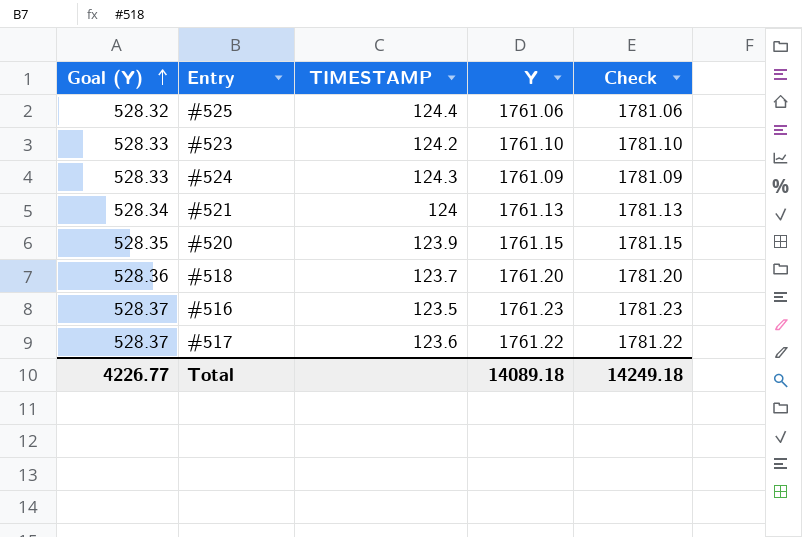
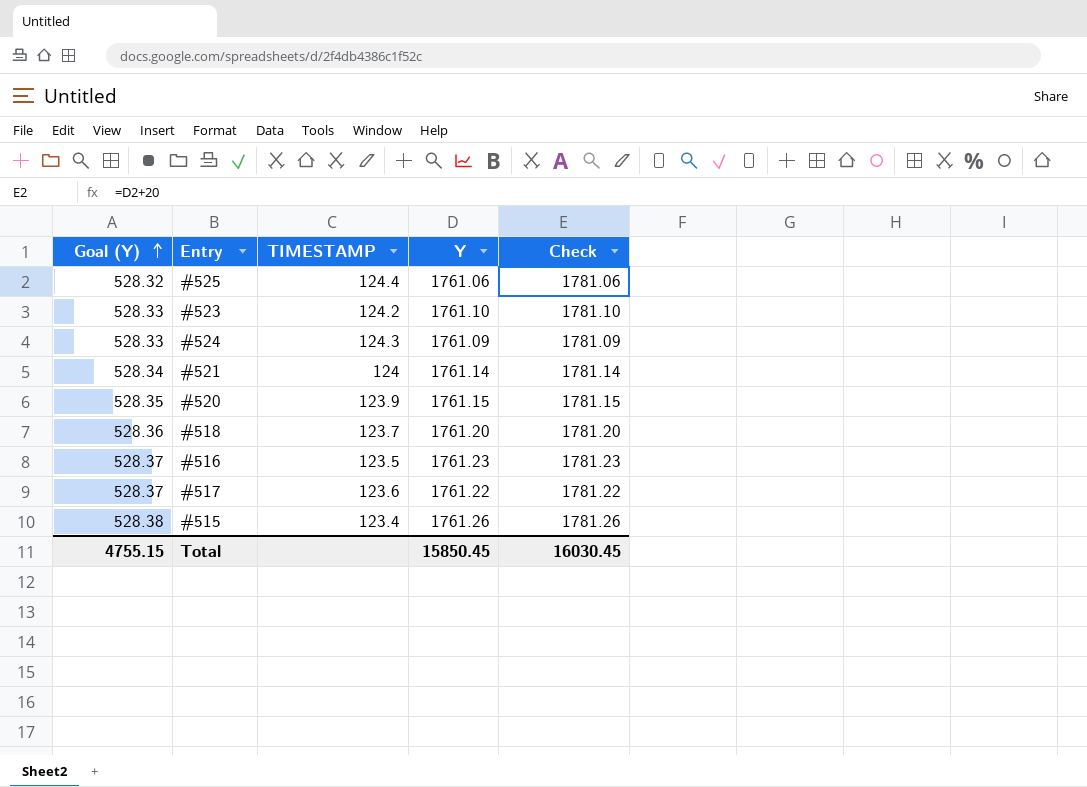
#521 | Y: 1761.13 -> 1761.14
#521 | Check: 1781.13 -> 1781.14
row #515: none -> 528.38 | 123.4 | 1761.26 | 1781.26
Total | Goal (Y): 4226.77 -> 4755.15
Total | Y: 14089.18 -> 15850.45
Total | Check: 14249.18 -> 16030.45

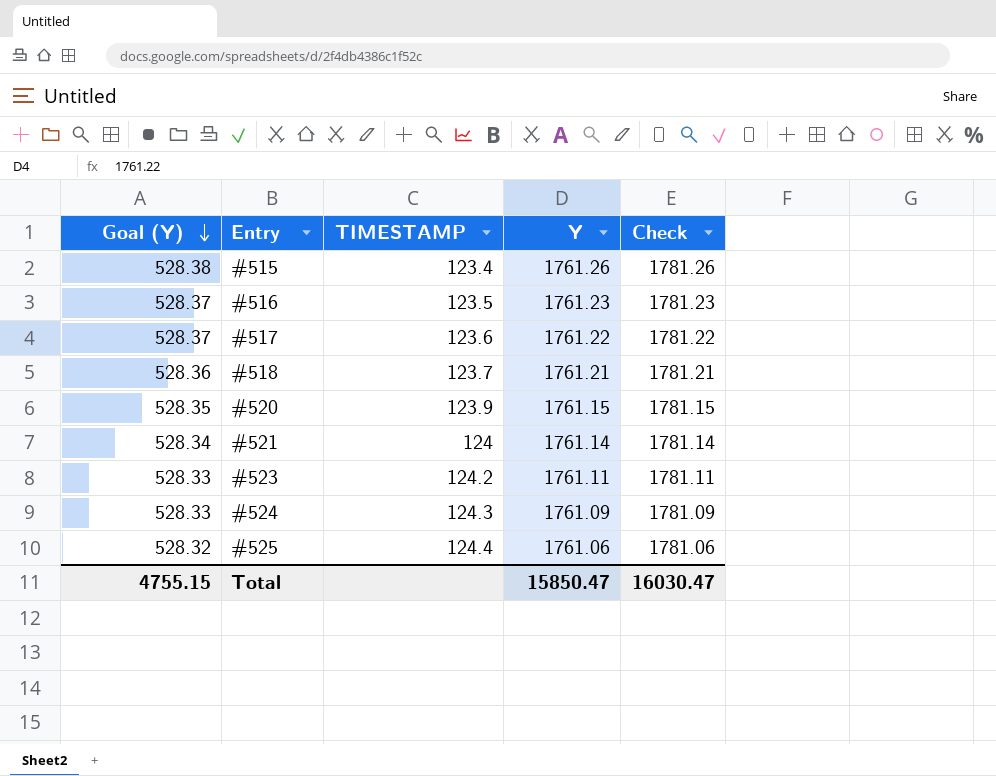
row order: Goal (Y) ascending -> Goal (Y) descending
#518 | Y: 1761.20 -> 1761.21
#518 | Check: 1781.20 -> 1781.21
#523 | Y: 1761.10 -> 1761.11
#523 | Check: 1781.10 -> 1781.11
Total | Y: 15850.45 -> 15850.47
Total | Check: 16030.45 -> 16030.47

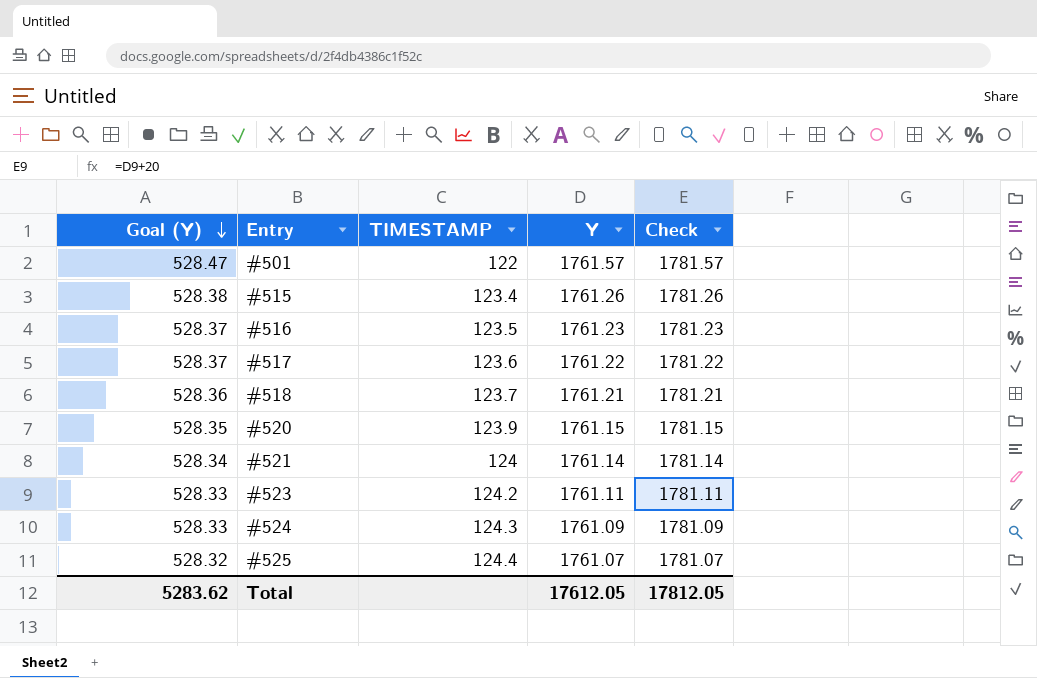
row #501: none -> 528.47 | 122 | 1761.57 | 1781.57
#525 | Y: 1761.06 -> 1761.07
#525 | Check: 1781.06 -> 1781.07
Total | Goal (Y): 4755.15 -> 5283.62
Total | Y: 15850.47 -> 17612.05
Total | Check: 16030.47 -> 17812.05

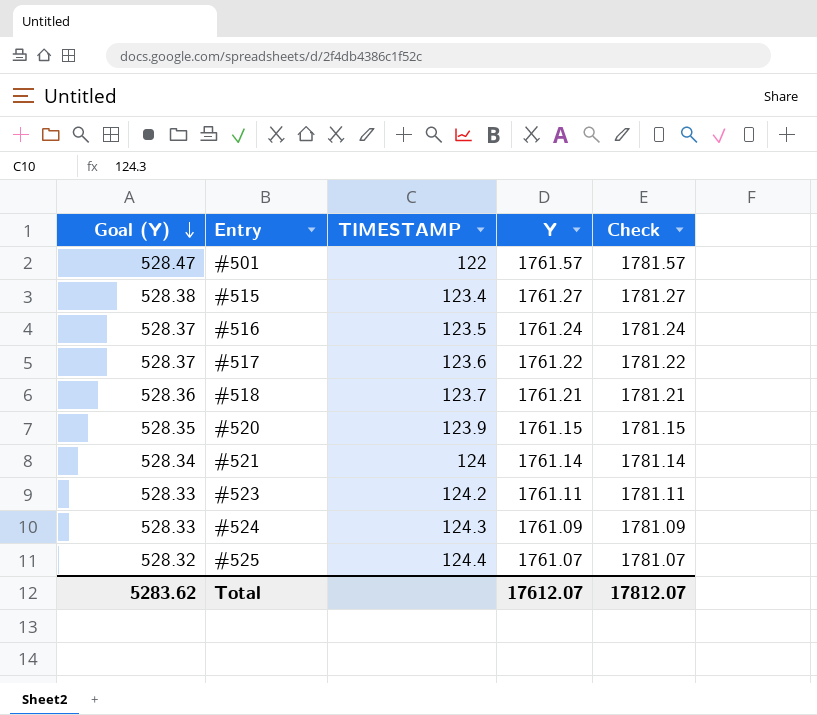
#515 | Y: 1761.26 -> 1761.27
#515 | Check: 1781.26 -> 1781.27
#516 | Y: 1761.23 -> 1761.24
#516 | Check: 1781.23 -> 1781.24
Total | Y: 17612.05 -> 17612.07
Total | Check: 17812.05 -> 17812.07

